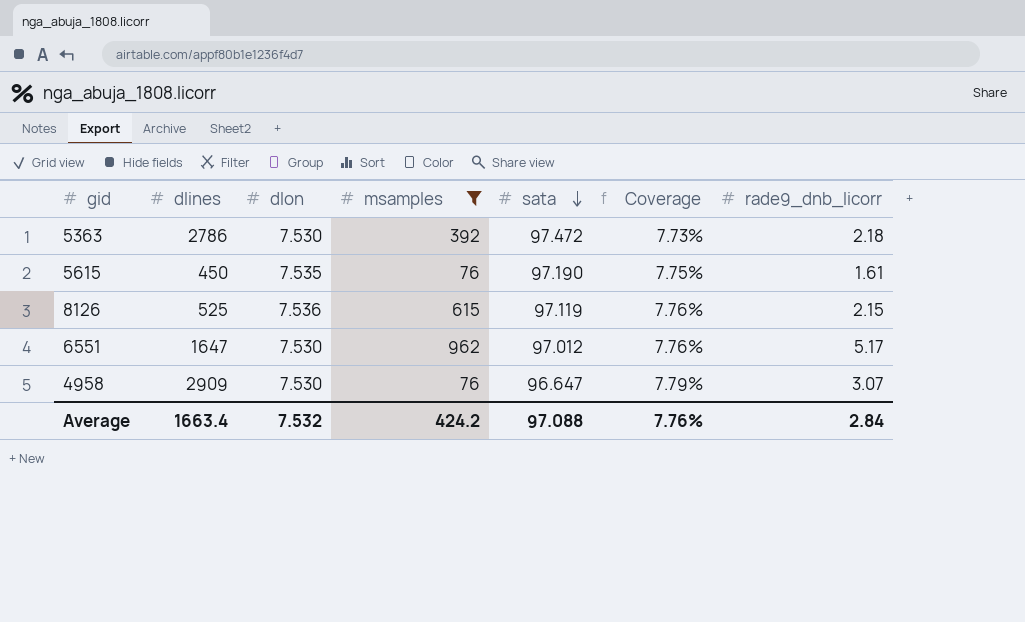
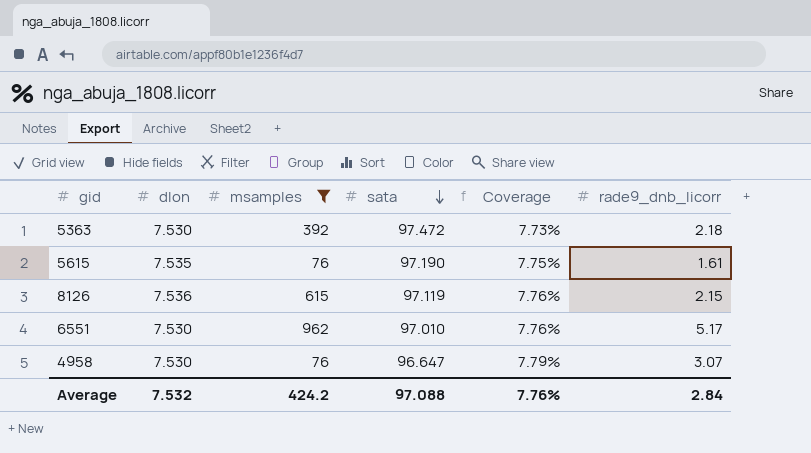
column dlines | position: 2 -> none
6551 | sata: 97.012 -> 97.010

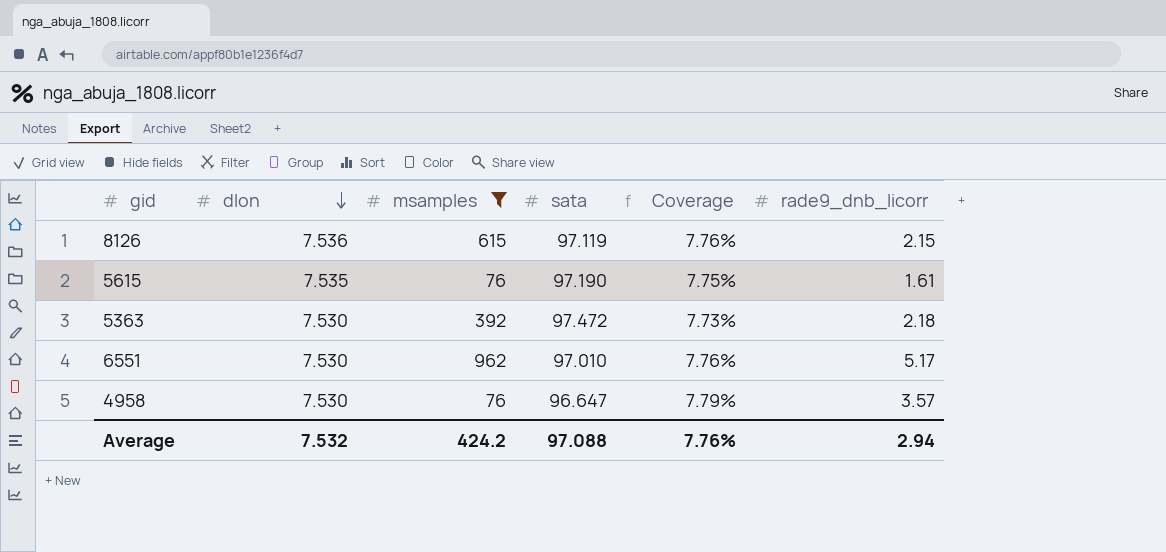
row order: sata descending -> dlon descending
4958 | rade9_dnb_licorr: 3.07 -> 3.57
Average | rade9_dnb_licorr: 2.84 -> 2.94

